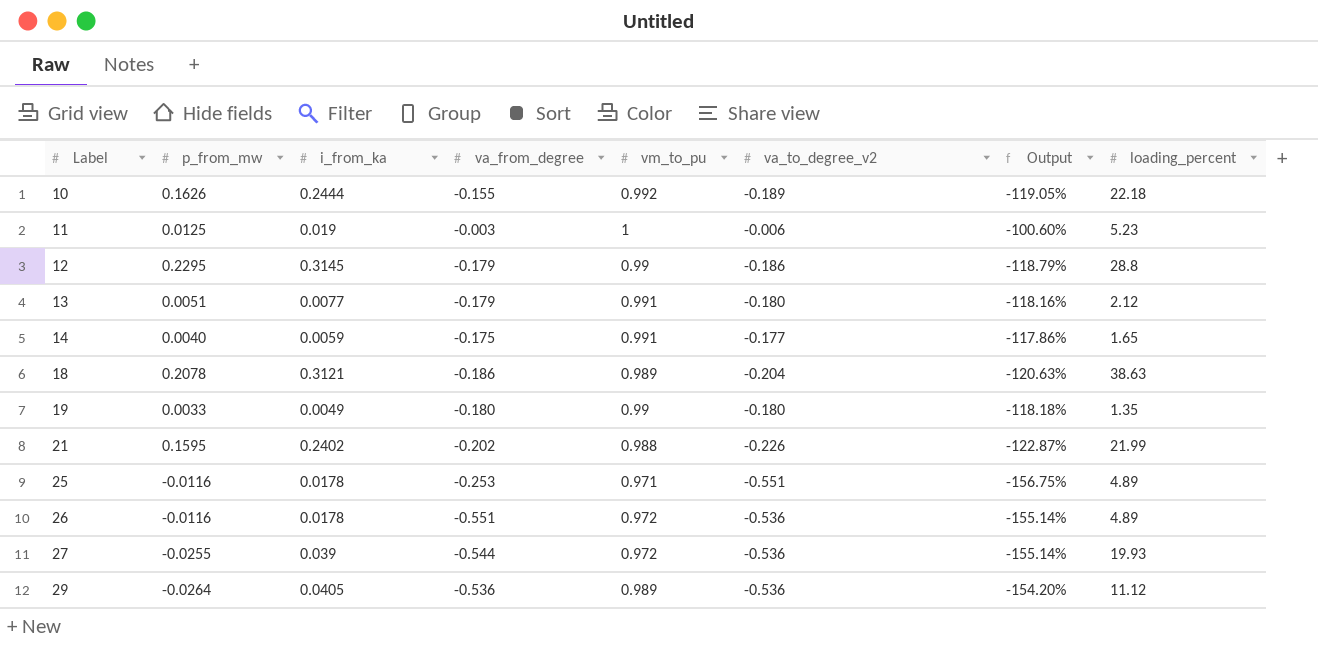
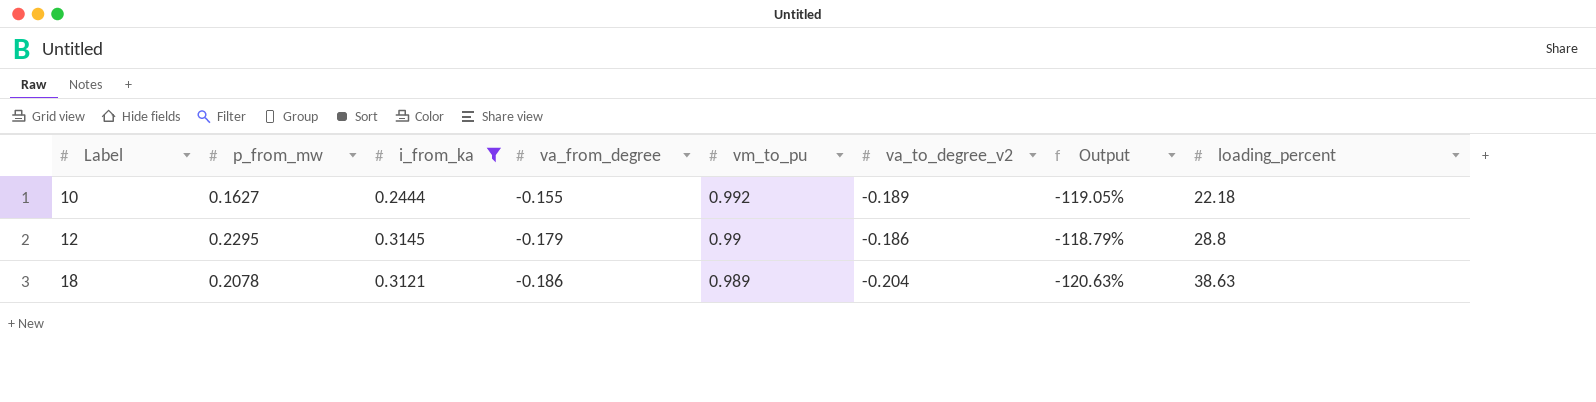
filter: none -> i_from_ka >= 0.2444
10 | p_from_mw: 0.1626 -> 0.1627

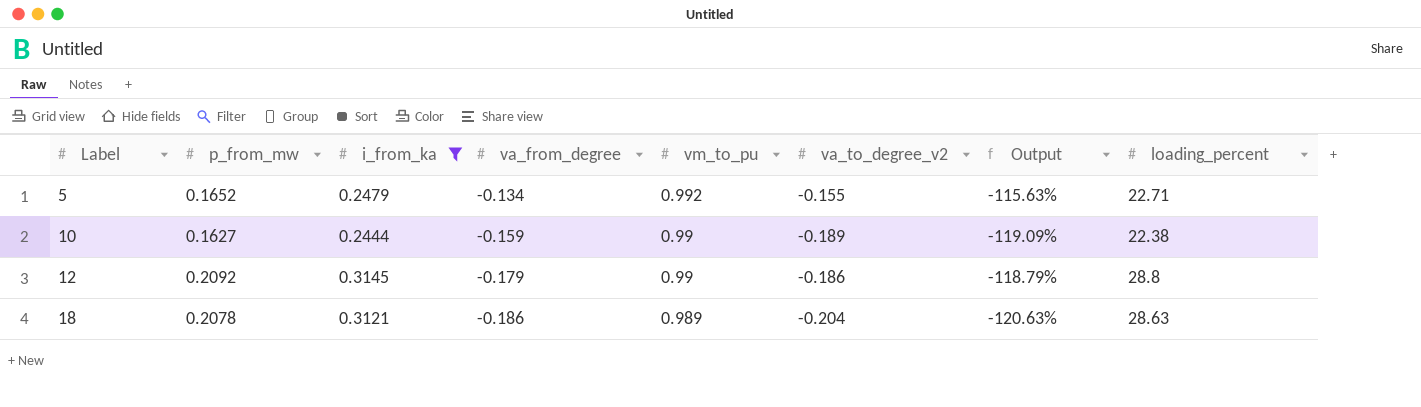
row 5: none -> 0.1652 | 0.2479 | -0.134 | 0.992 | -0.155 | -115.63% | 22.71
10 | va_from_degree: -0.155 -> -0.159
10 | vm_to_pu: 0.992 -> 0.99
10 | Output: -119.05% -> -119.09%
10 | loading_percent: 22.18 -> 22.38
12 | p_from_mw: 0.2295 -> 0.2092
18 | loading_percent: 38.63 -> 28.63

